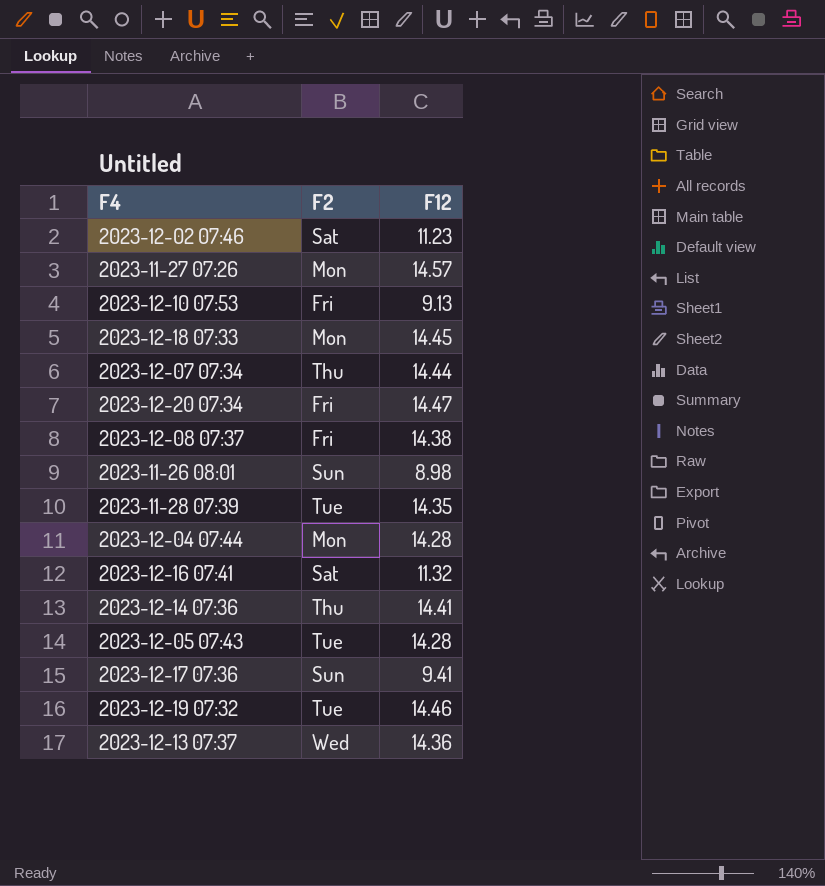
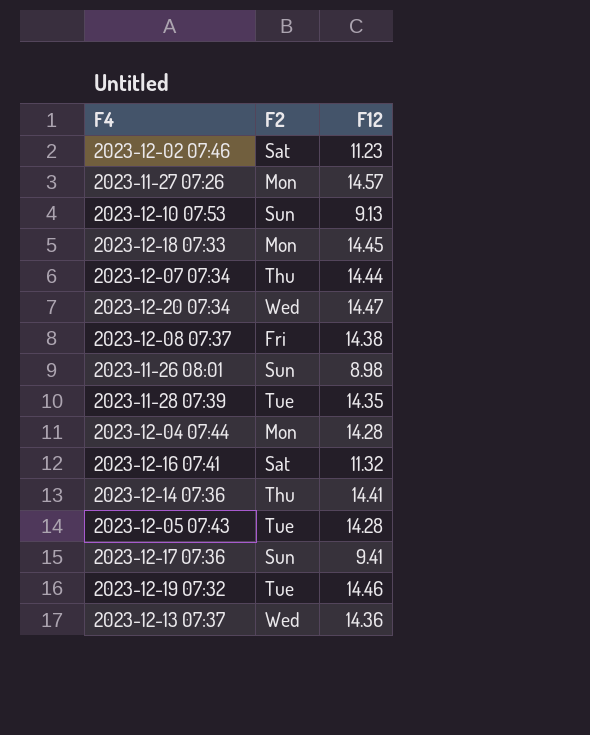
2023-12-10 07:53 | F2: Fri -> Sun
2023-12-20 07:34 | F2: Fri -> Wed

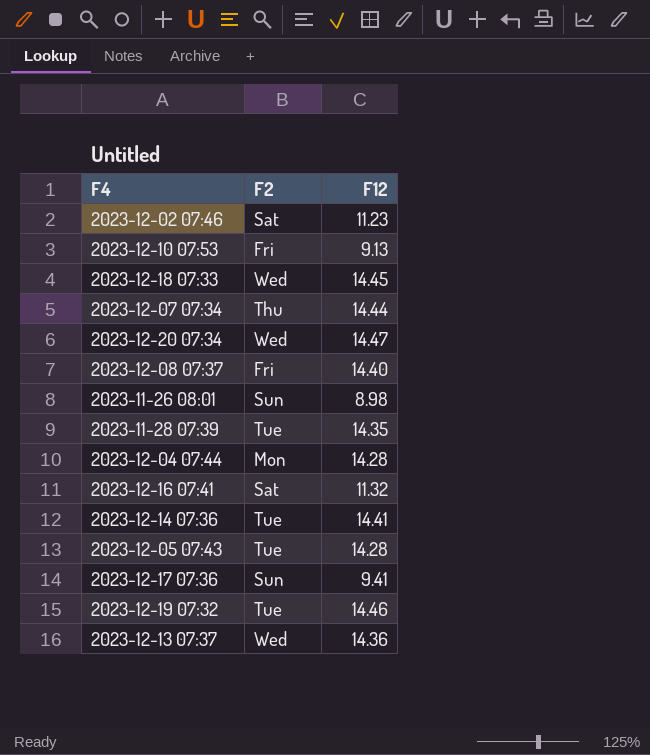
row 2023-11-27 07:26: Mon | 14.57 -> none
2023-12-10 07:53 | F2: Sun -> Fri
2023-12-18 07:33 | F2: Mon -> Wed
2023-12-08 07:37 | F12: 14.38 -> 14.40
2023-12-14 07:36 | F2: Thu -> Tue

